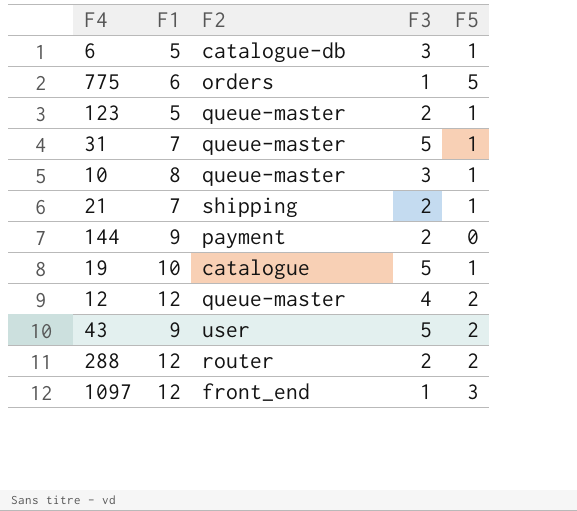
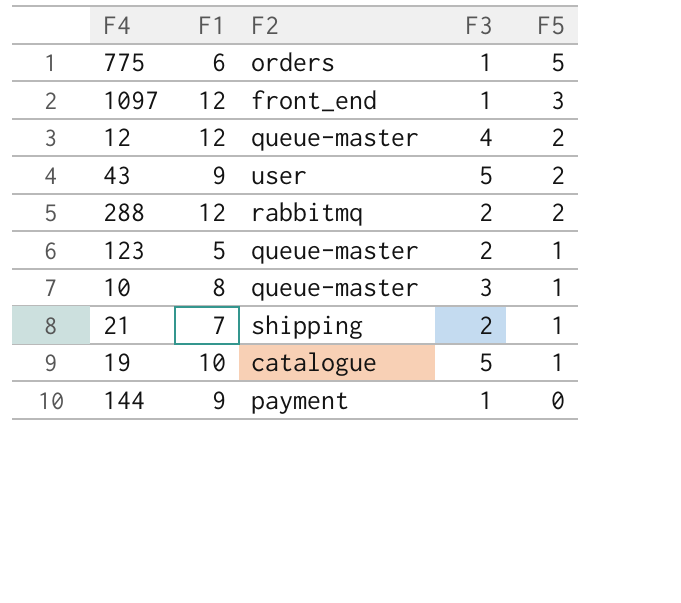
row order: none -> F5 descending
row 6: 5 | catalogue-db | 3 | 1 -> none
row 31: 7 | queue-master | 5 | 1 -> none
288 | F2: router -> rabbitmq
144 | F3: 2 -> 1

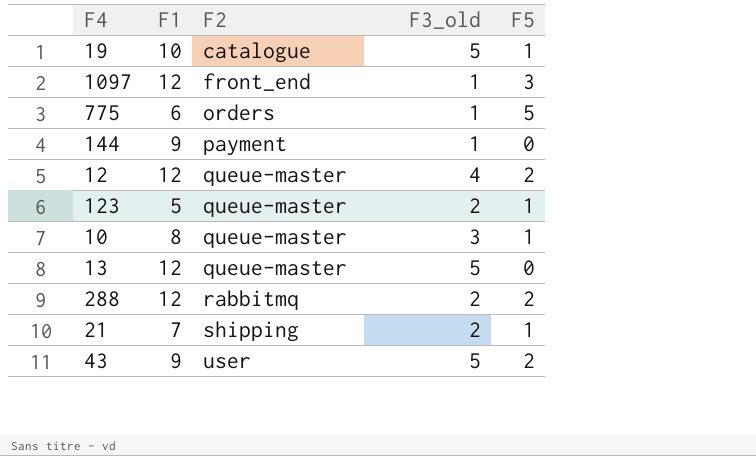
row order: F5 descending -> F2 ascending
column name: F3 -> F3_old
row 13: none -> 12 | queue-master | 5 | 0

